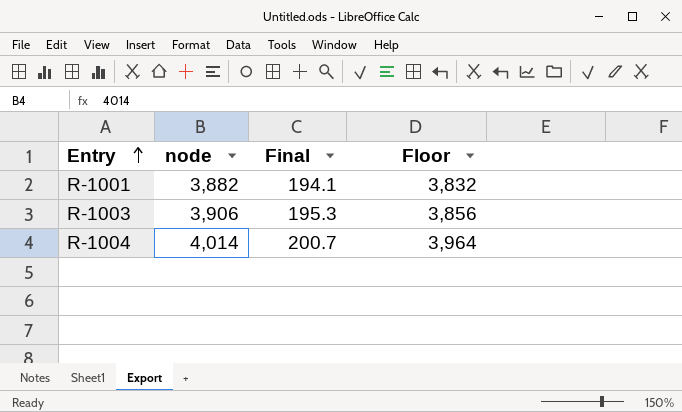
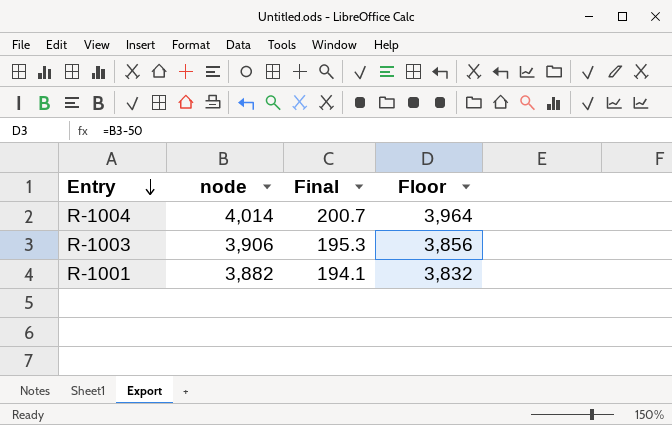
row order: Entry ascending -> Entry descending

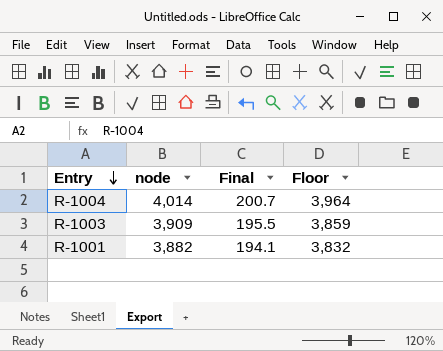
R-1003 | node: 3,906 -> 3,909
R-1003 | Final: 195.3 -> 195.5
R-1003 | Floor: 3,856 -> 3,859

